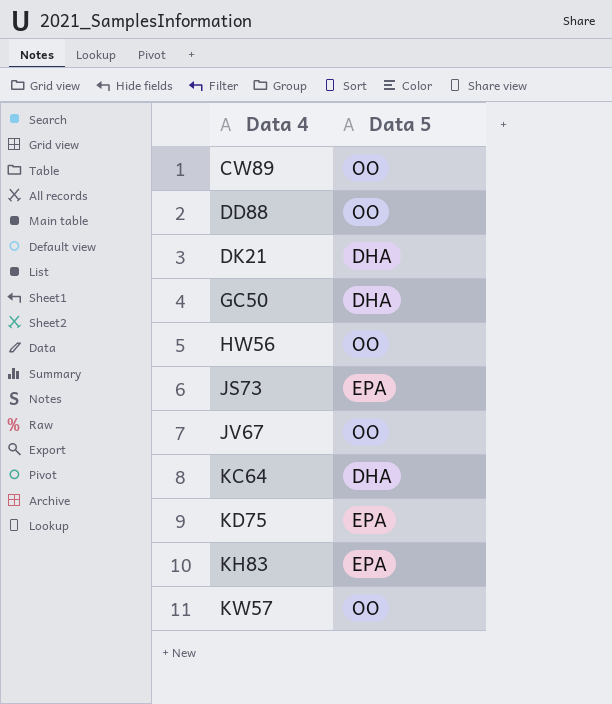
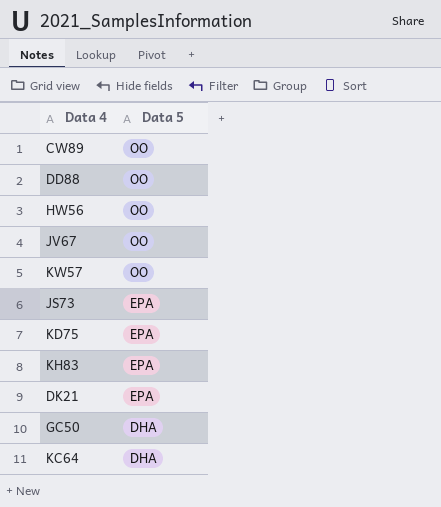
row order: Data 4 ascending -> Data 5 descending
DK21 | Data 5: DHA -> EPA

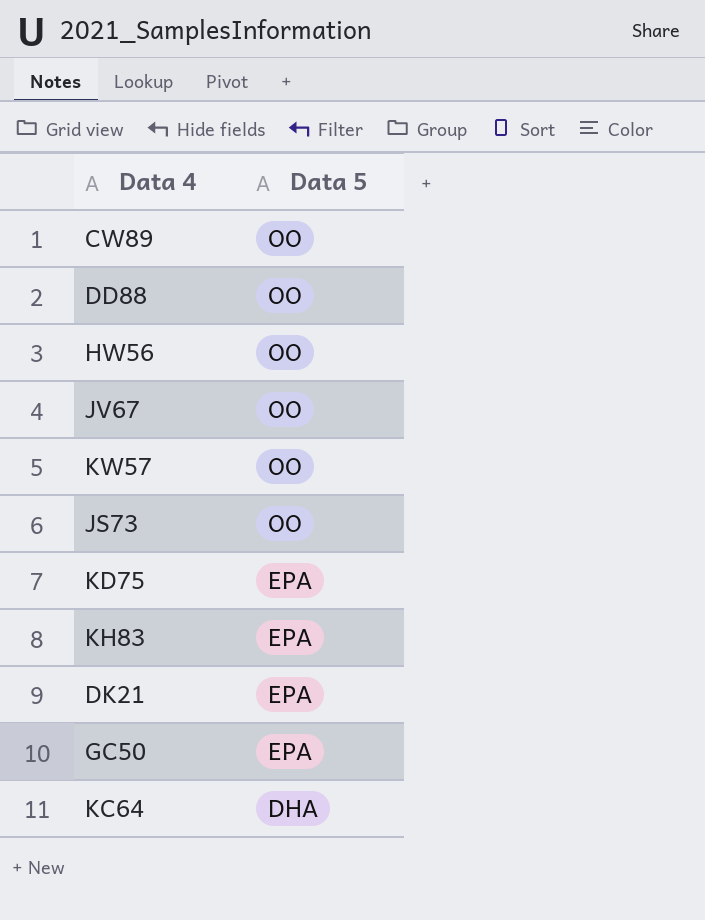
JS73 | Data 5: EPA -> OO
GC50 | Data 5: DHA -> EPA

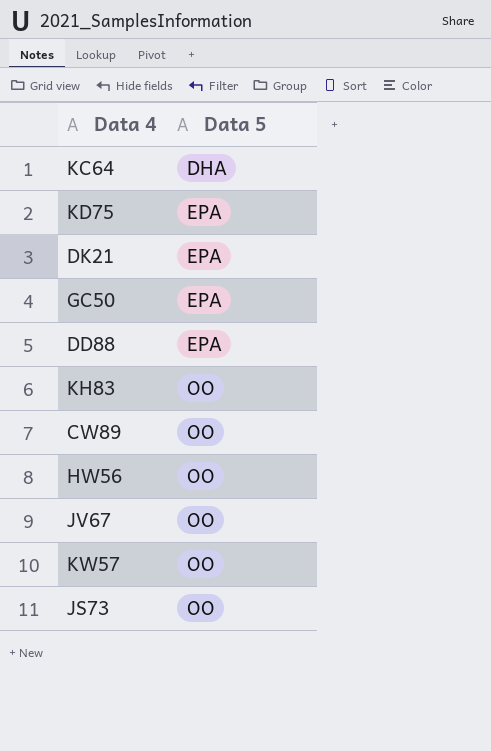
row order: Data 5 descending -> Data 5 ascending
DD88 | Data 5: OO -> EPA
KH83 | Data 5: EPA -> OO

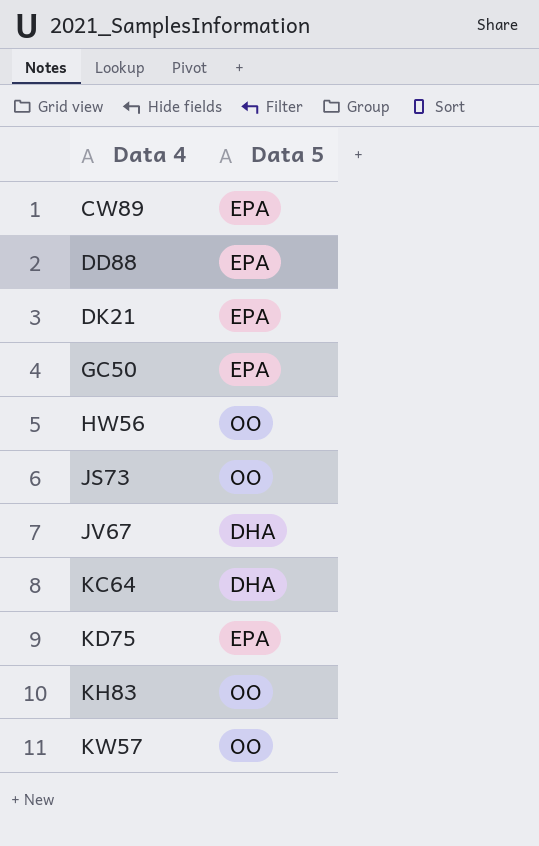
row order: Data 5 ascending -> Data 4 ascending
CW89 | Data 5: OO -> EPA
JV67 | Data 5: OO -> DHA

